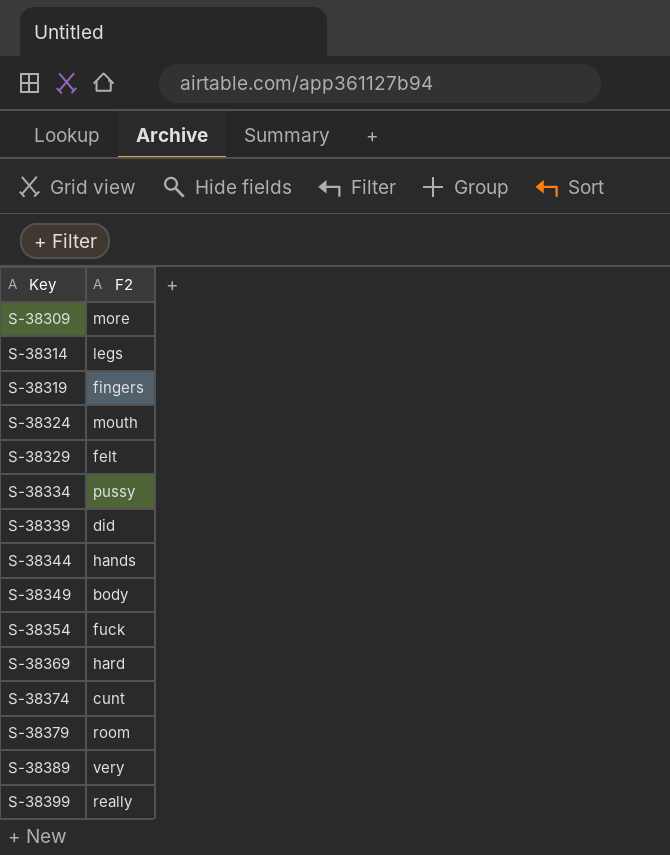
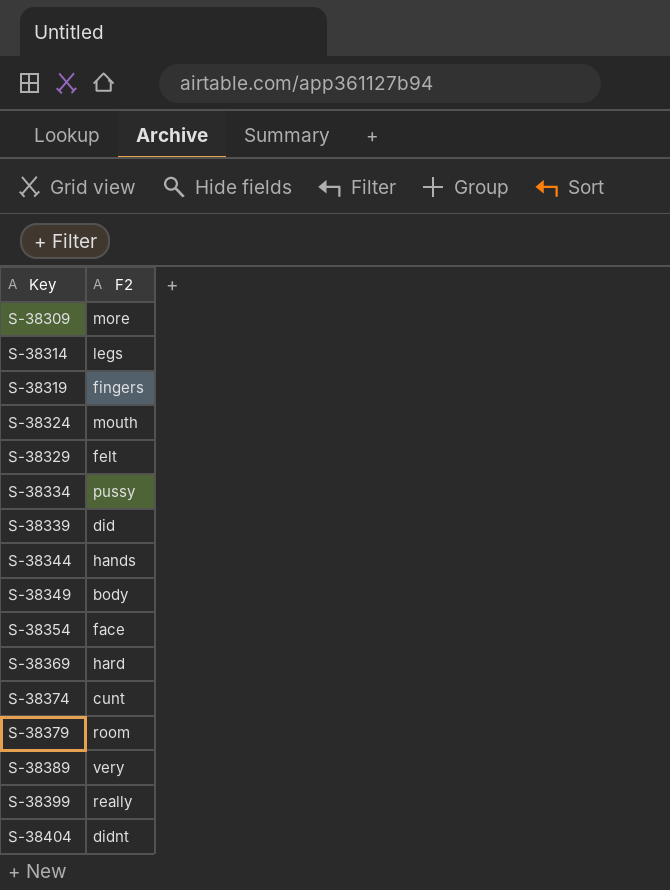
S-38354 | F2: fuck -> face
row S-38404: none -> didnt

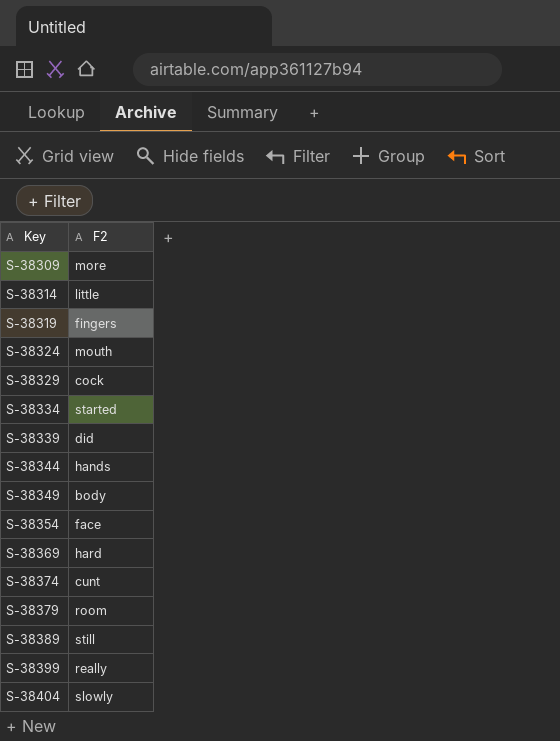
S-38314 | F2: legs -> little
S-38329 | F2: felt -> cock
S-38334 | F2: pussy -> started
S-38389 | F2: very -> still
S-38404 | F2: didnt -> slowly

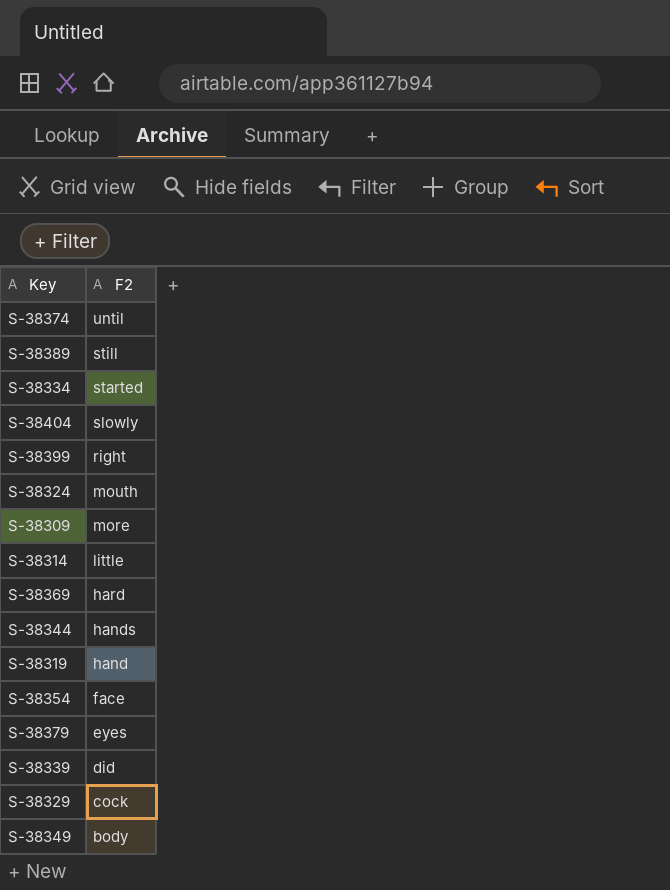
row order: Key ascending -> F2 descending
S-38374 | F2: cunt -> until
S-38399 | F2: really -> right
S-38319 | F2: fingers -> hand
S-38379 | F2: room -> eyes

